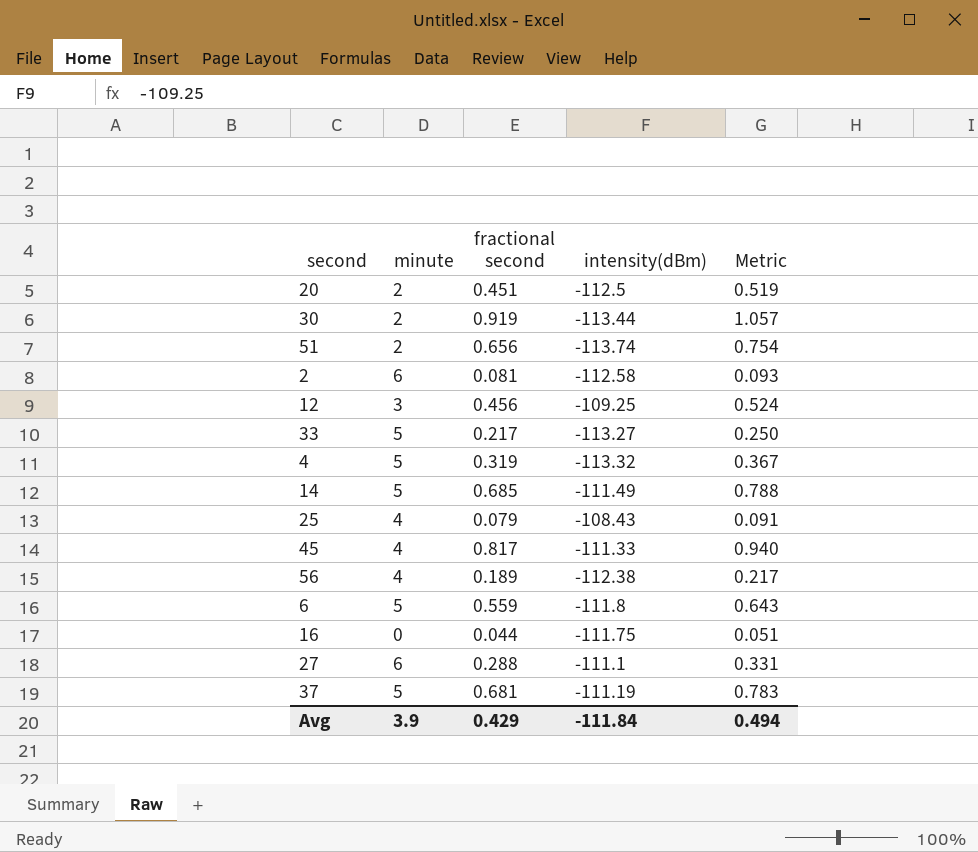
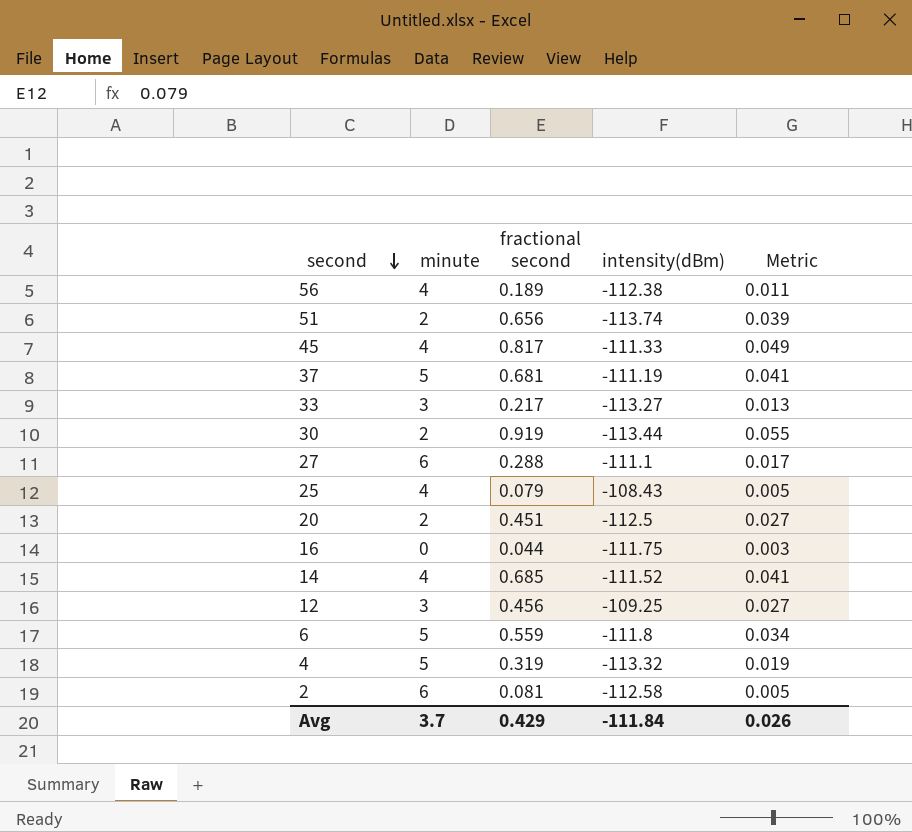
row order: none -> second descending
column Metric | formula: [fractional second] * 1.15 -> [fractional second] * 0.06
33 | minute: 5 -> 3
14 | minute: 5 -> 4
14 | intensity(dBm): -111.49 -> -111.52
Avg | minute: 3.9 -> 3.7
Avg | Metric: 0.494 -> 0.026

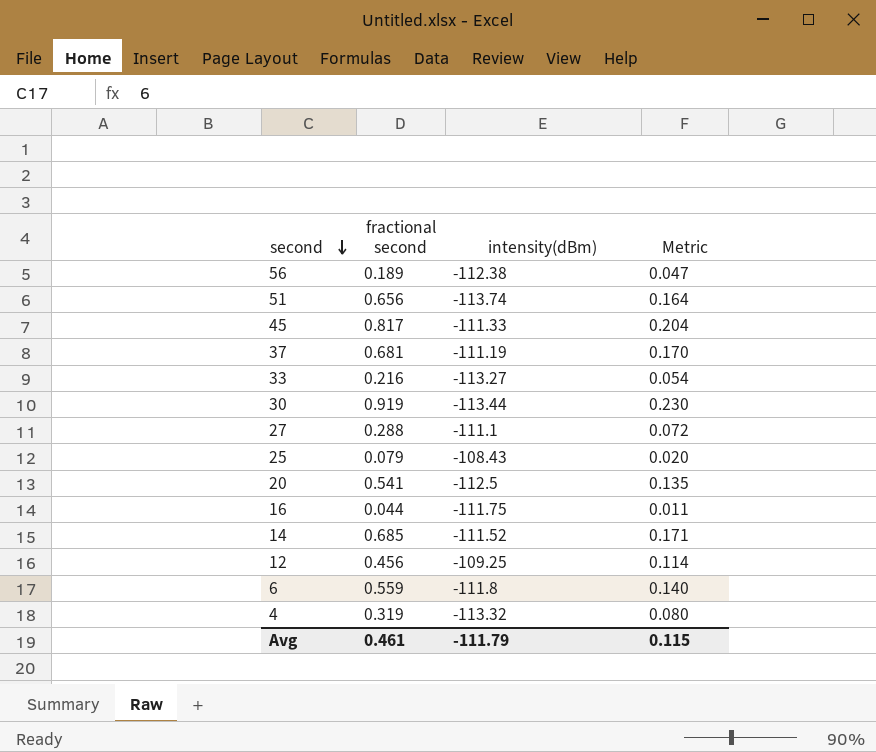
column minute | position: 2 -> none
column Metric | formula: [fractional second] * 0.06 -> [fractional second] * 0.25
row 2: 6 | 0.081 | -112.58 | 0.005 -> none
33 | fractional second: 0.217 -> 0.216
20 | fractional second: 0.451 -> 0.541
Avg | fractional second: 0.429 -> 0.461
Avg | intensity(dBm): -111.84 -> -111.79
Avg | Metric: 0.026 -> 0.115

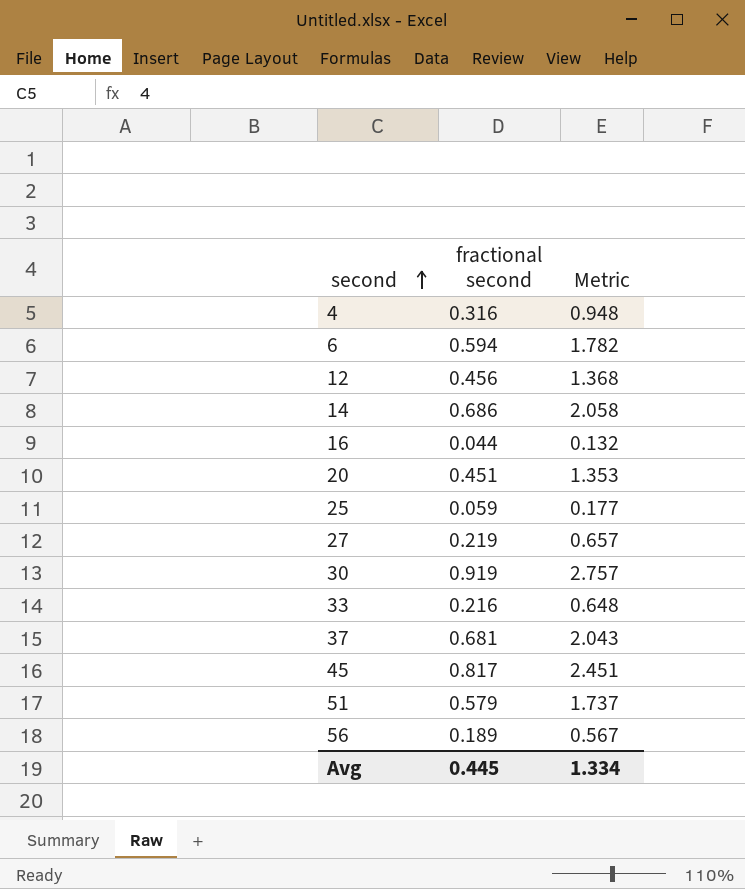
row order: second descending -> second ascending
column intensity(dBm) | position: 3 -> none
column Metric | formula: [fractional second] * 0.25 -> [fractional second] * 3
4 | fractional second: 0.319 -> 0.316
6 | fractional second: 0.559 -> 0.594
14 | fractional second: 0.685 -> 0.686
20 | fractional second: 0.541 -> 0.451
25 | fractional second: 0.079 -> 0.059
27 | fractional second: 0.288 -> 0.219
51 | fractional second: 0.656 -> 0.579
Avg | fractional second: 0.461 -> 0.445
Avg | Metric: 0.115 -> 1.334

